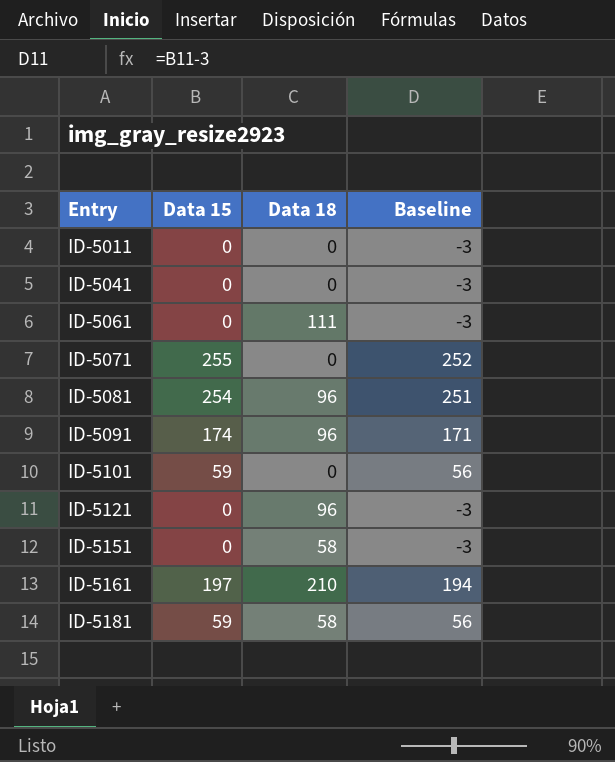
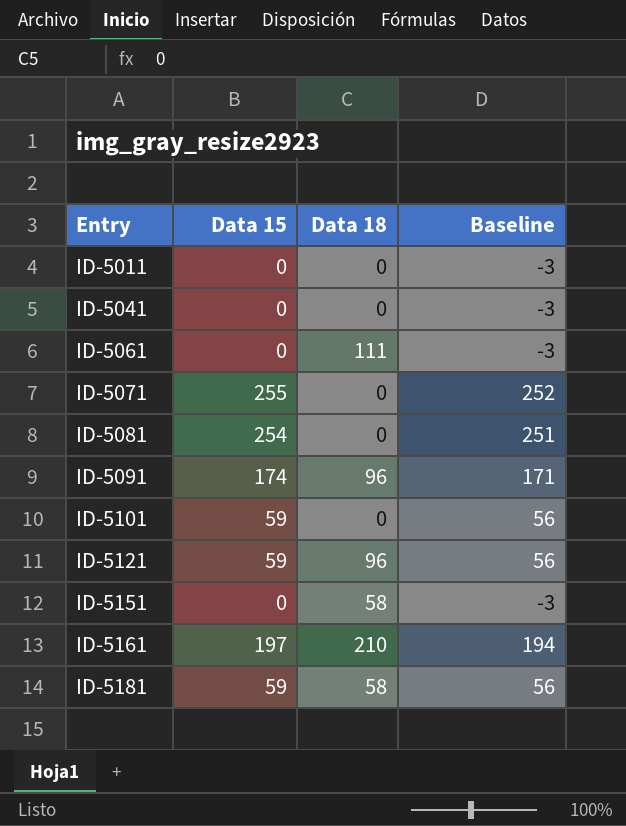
ID-5081 | Data 18: 96 -> 0
ID-5121 | Data 15: 0 -> 59
ID-5121 | Baseline: -3 -> 56

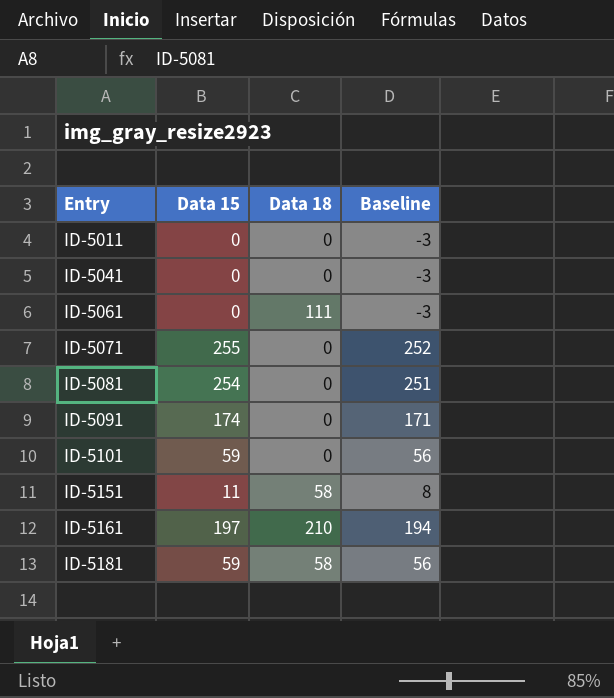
row ID-5121: 59 | 96 | 56 -> none
ID-5091 | Data 18: 96 -> 0
ID-5151 | Data 15: 0 -> 11
ID-5151 | Baseline: -3 -> 8

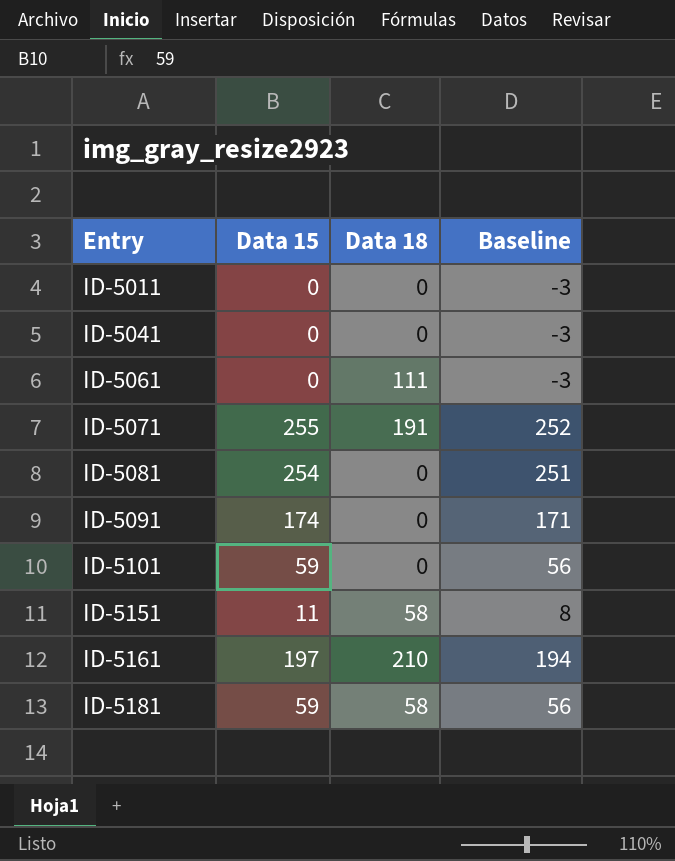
ID-5071 | Data 18: 0 -> 191

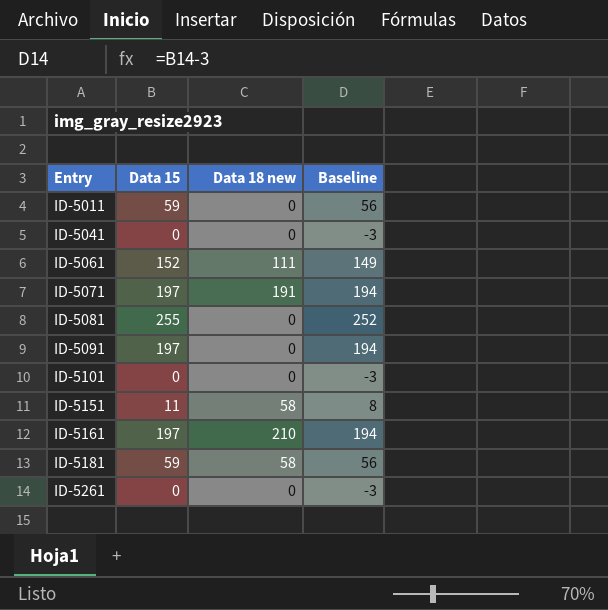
column name: Data 18 -> Data 18 new
ID-5011 | Data 15: 0 -> 59
ID-5011 | Baseline: -3 -> 56
ID-5061 | Data 15: 0 -> 152
ID-5061 | Baseline: -3 -> 149
ID-5071 | Data 15: 255 -> 197
ID-5071 | Baseline: 252 -> 194
ID-5081 | Data 15: 254 -> 255
ID-5081 | Baseline: 251 -> 252
ID-5091 | Data 15: 174 -> 197
ID-5091 | Baseline: 171 -> 194
ID-5101 | Data 15: 59 -> 0
ID-5101 | Baseline: 56 -> -3
row ID-5261: none -> 0 | 0 | -3

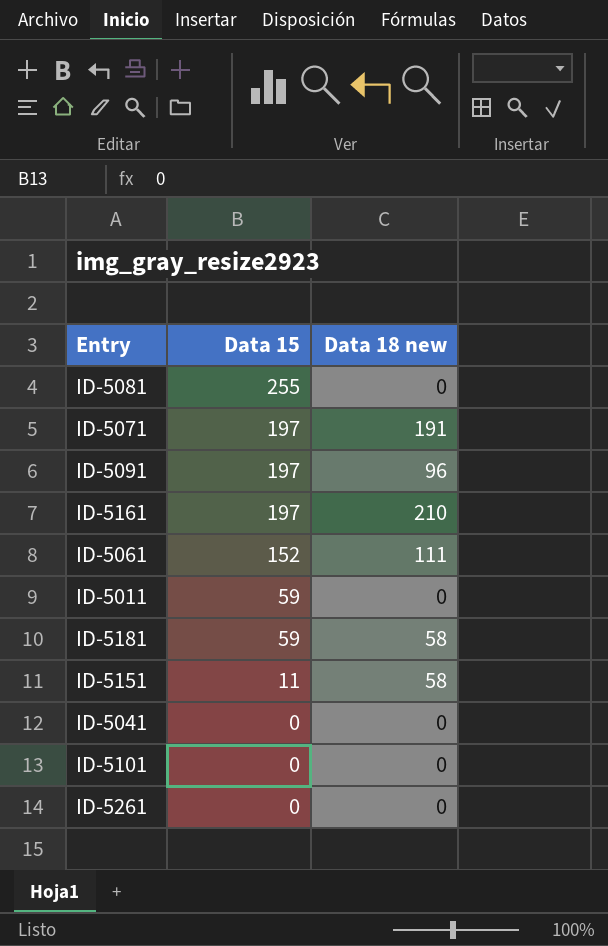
row order: Entry ascending -> Data 15 descending
column Baseline | formula: [Data 15] - 3 -> none
ID-5091 | Data 18 new: 0 -> 96

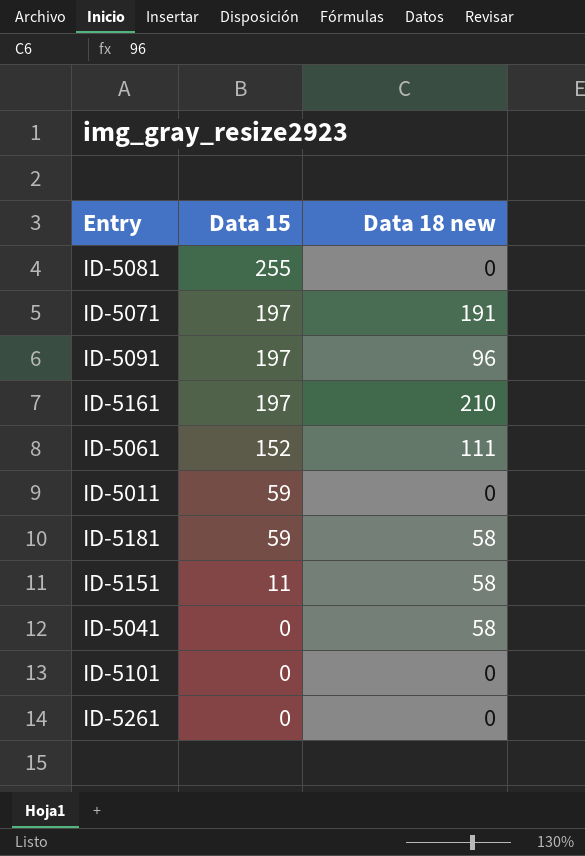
ID-5041 | Data 18 new: 0 -> 58

